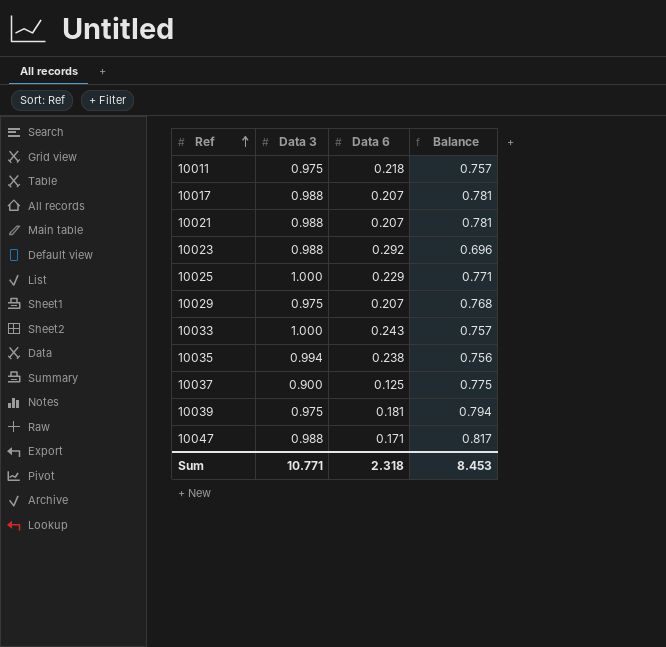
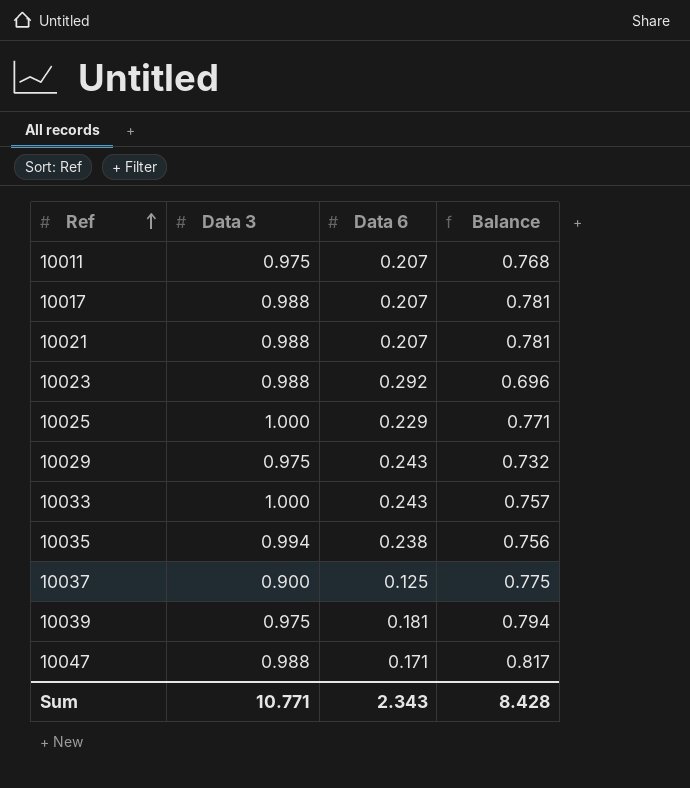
10011 | Data 6: 0.218 -> 0.207
10011 | Balance: 0.757 -> 0.768
10029 | Data 6: 0.207 -> 0.243
10029 | Balance: 0.768 -> 0.732
Sum | Data 6: 2.318 -> 2.343
Sum | Balance: 8.453 -> 8.428

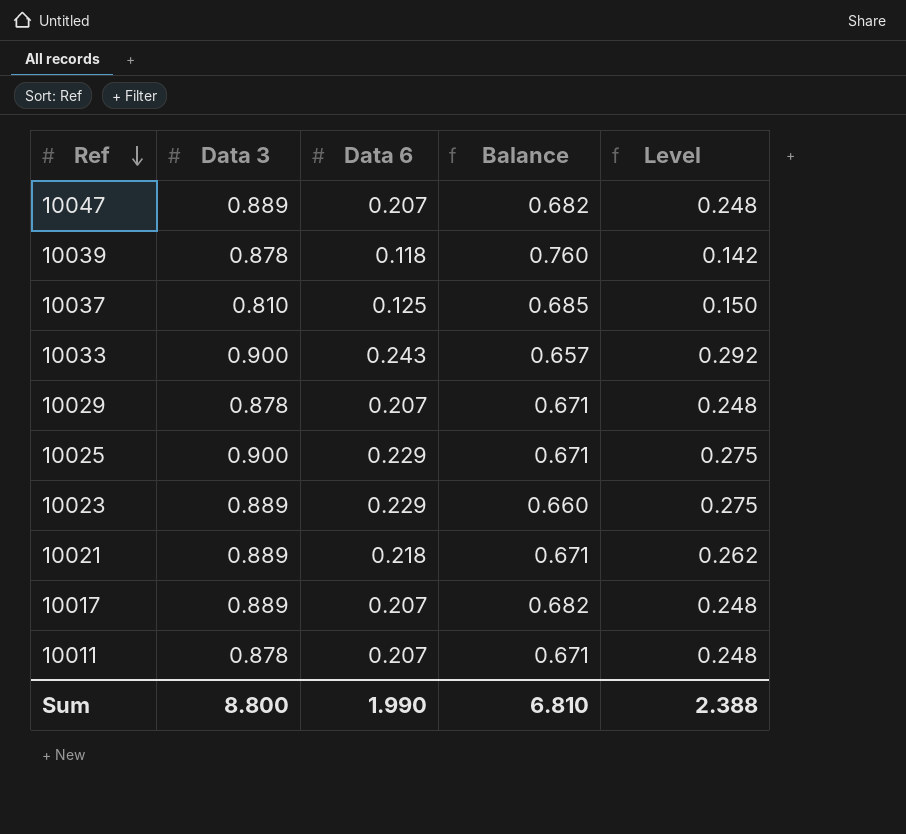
row order: Ref ascending -> Ref descending
column Level | formula: none -> [Data 6] * 1.2
row 10035: 0.994 | 0.238 | 0.756 -> none
10047 | Data 3: 0.988 -> 0.889
10047 | Data 6: 0.171 -> 0.207
10047 | Balance: 0.817 -> 0.682
10039 | Data 3: 0.975 -> 0.878
10039 | Data 6: 0.181 -> 0.118
10039 | Balance: 0.794 -> 0.760
10037 | Data 3: 0.900 -> 0.810
10037 | Balance: 0.775 -> 0.685
10033 | Data 3: 1.000 -> 0.900
10033 | Balance: 0.757 -> 0.657
10029 | Data 3: 0.975 -> 0.878
10029 | Data 6: 0.243 -> 0.207
10029 | Balance: 0.732 -> 0.671
10025 | Data 3: 1.000 -> 0.900
10025 | Balance: 0.771 -> 0.671
10023 | Data 3: 0.988 -> 0.889
10023 | Data 6: 0.292 -> 0.229
10023 | Balance: 0.696 -> 0.660
10021 | Data 3: 0.988 -> 0.889
10021 | Data 6: 0.207 -> 0.218
10021 | Balance: 0.781 -> 0.671
10017 | Data 3: 0.988 -> 0.889
10017 | Balance: 0.781 -> 0.682
10011 | Data 3: 0.975 -> 0.878
10011 | Balance: 0.768 -> 0.671
Sum | Data 3: 10.771 -> 8.800
Sum | Data 6: 2.343 -> 1.990
Sum | Balance: 8.428 -> 6.810

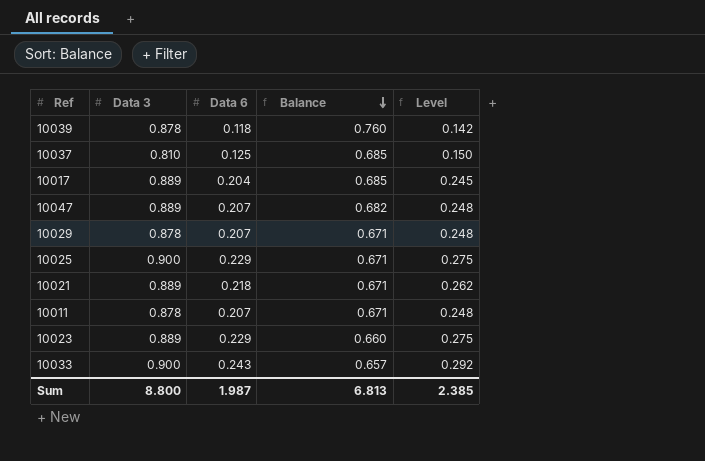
row order: Ref descending -> Balance descending
10017 | Data 6: 0.207 -> 0.204
10017 | Balance: 0.682 -> 0.685
10017 | Level: 0.248 -> 0.245
Sum | Data 6: 1.990 -> 1.987
Sum | Balance: 6.810 -> 6.813
Sum | Level: 2.388 -> 2.385

